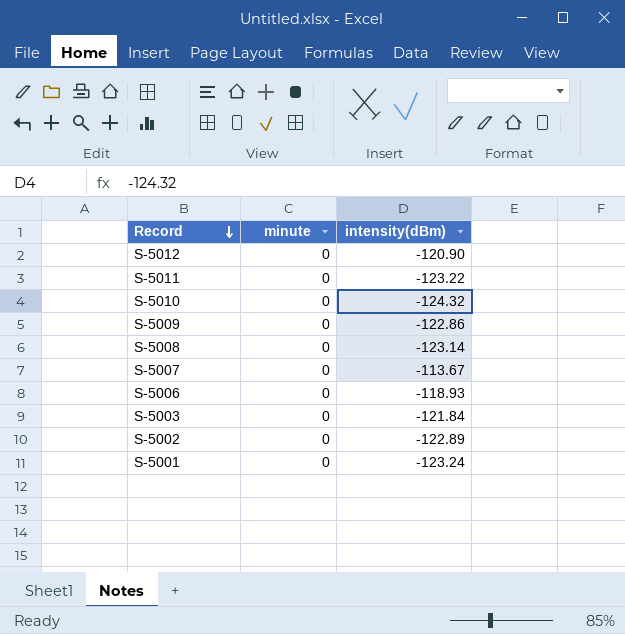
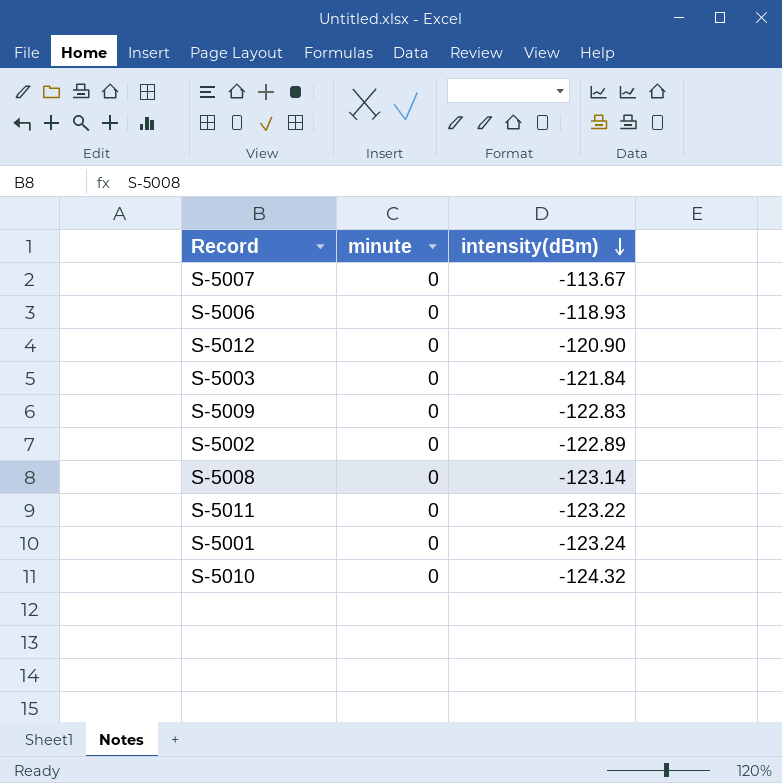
row order: Record descending -> intensity(dBm) descending
S-5009 | intensity(dBm): -122.86 -> -122.83

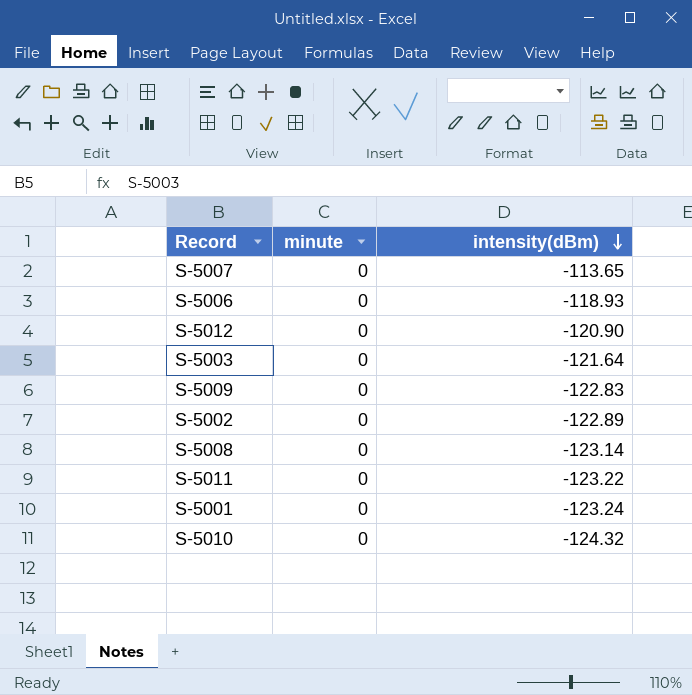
S-5007 | intensity(dBm): -113.67 -> -113.65
S-5003 | intensity(dBm): -121.84 -> -121.64

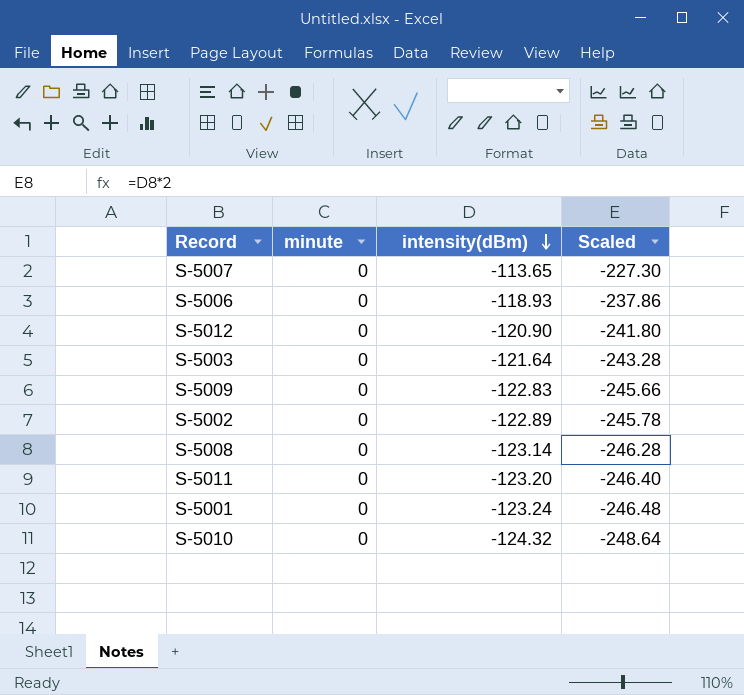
column Scaled | formula: none -> [intensity(dBm)] * 2
S-5011 | intensity(dBm): -123.22 -> -123.20

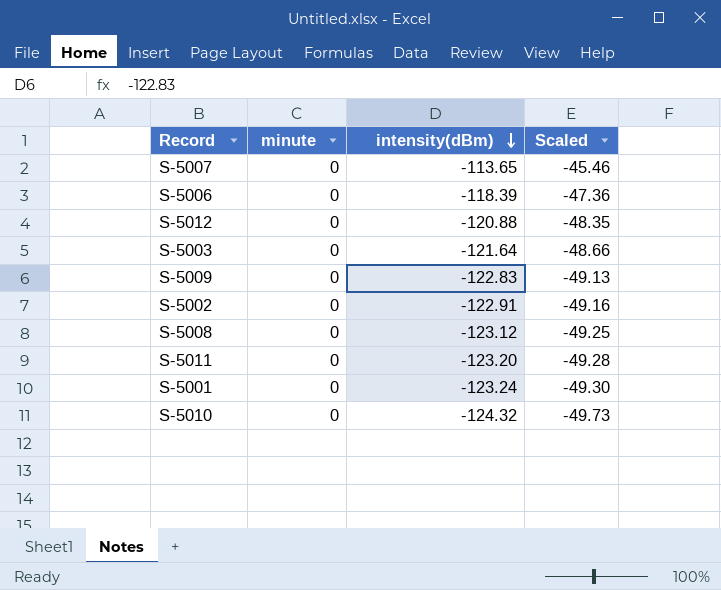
column Scaled | formula: [intensity(dBm)] * 2 -> [intensity(dBm)] * 0.4
S-5006 | intensity(dBm): -118.93 -> -118.39
S-5012 | intensity(dBm): -120.90 -> -120.88
S-5002 | intensity(dBm): -122.89 -> -122.91
S-5008 | intensity(dBm): -123.14 -> -123.12

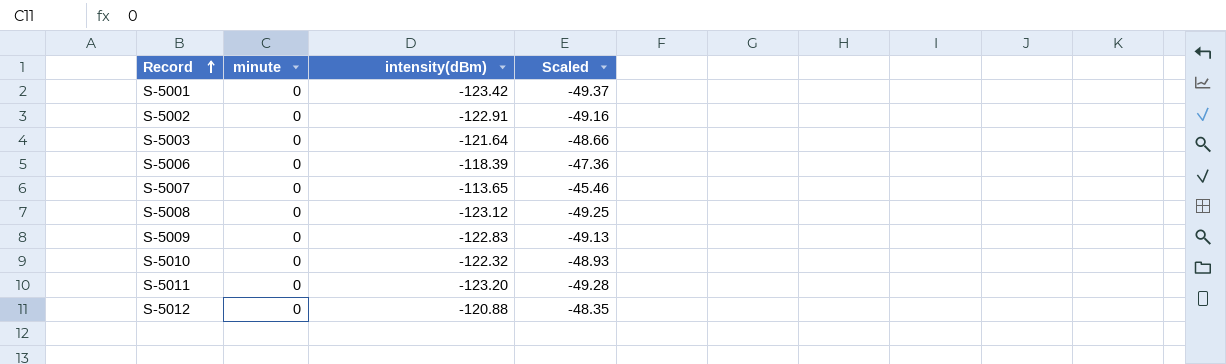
row order: intensity(dBm) descending -> Record ascending
S-5001 | intensity(dBm): -123.24 -> -123.42
S-5001 | Scaled: -49.30 -> -49.37
S-5010 | intensity(dBm): -124.32 -> -122.32
S-5010 | Scaled: -49.73 -> -48.93

